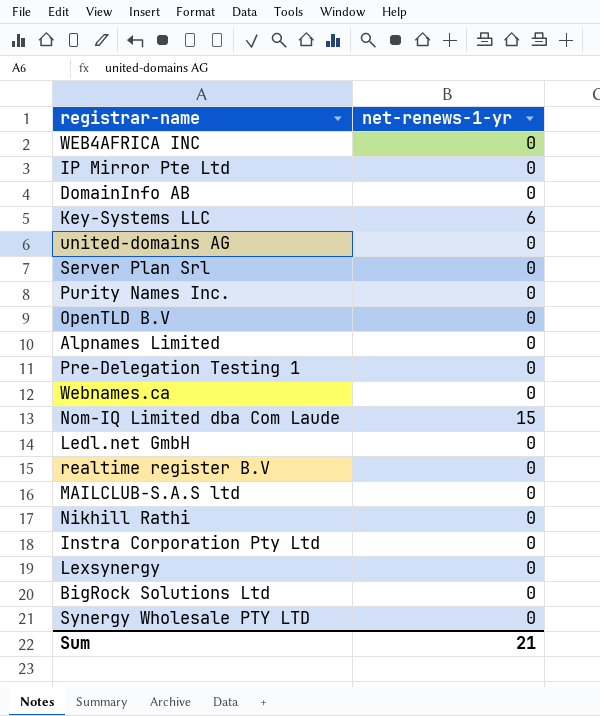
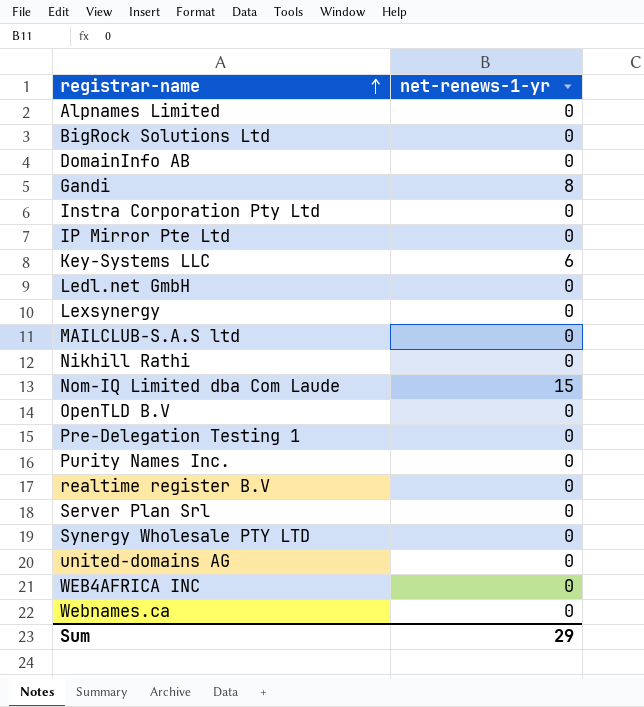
row order: none -> registrar-name ascending
row Gandi: none -> 8
Sum | net-renews-1-yr: 21 -> 29

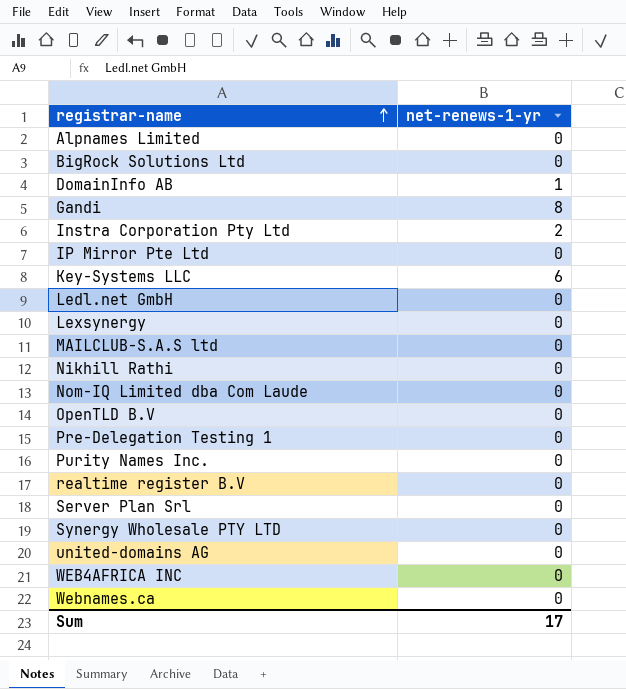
DomainInfo AB | net-renews-1-yr: 0 -> 1
Instra Corporation Pty Ltd | net-renews-1-yr: 0 -> 2
Nom-IQ Limited dba Com Laude | net-renews-1-yr: 15 -> 0
Sum | net-renews-1-yr: 29 -> 17

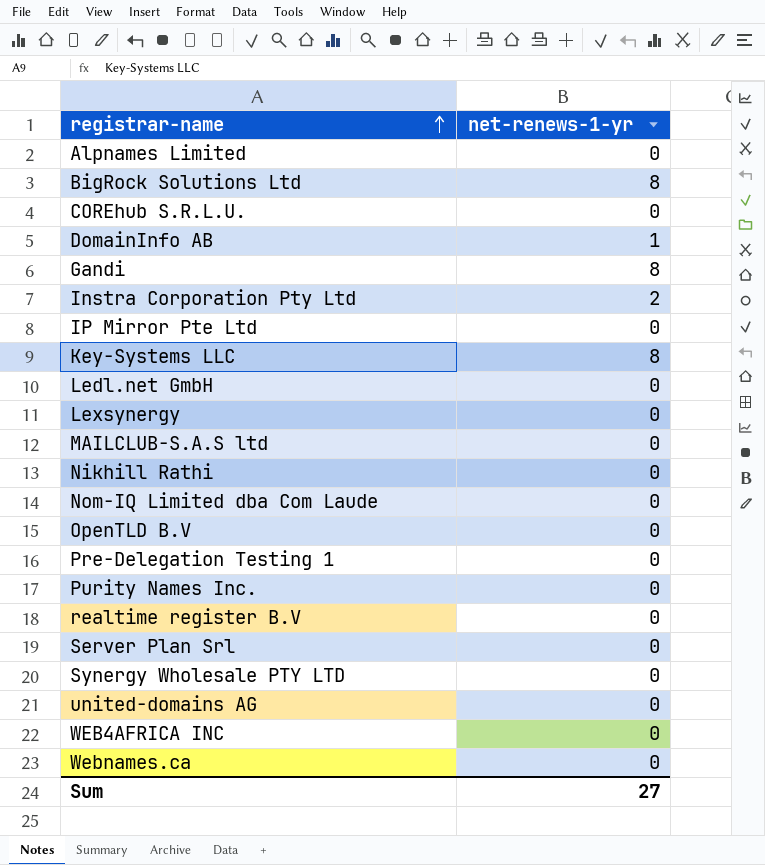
BigRock Solutions Ltd | net-renews-1-yr: 0 -> 8
row COREhub S.R.L.U.: none -> 0
Key-Systems LLC | net-renews-1-yr: 6 -> 8
Sum | net-renews-1-yr: 17 -> 27

